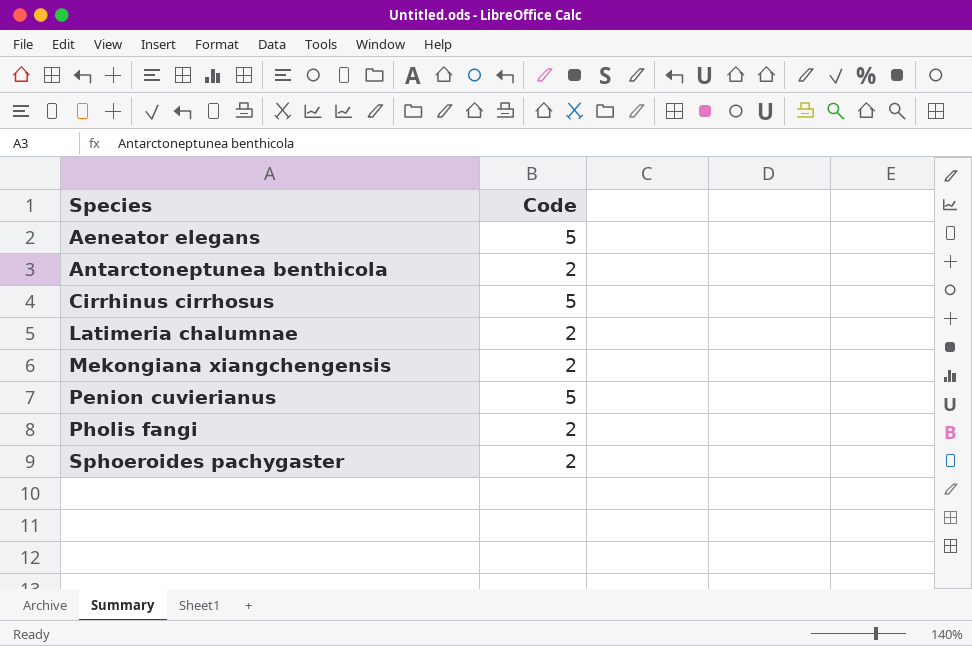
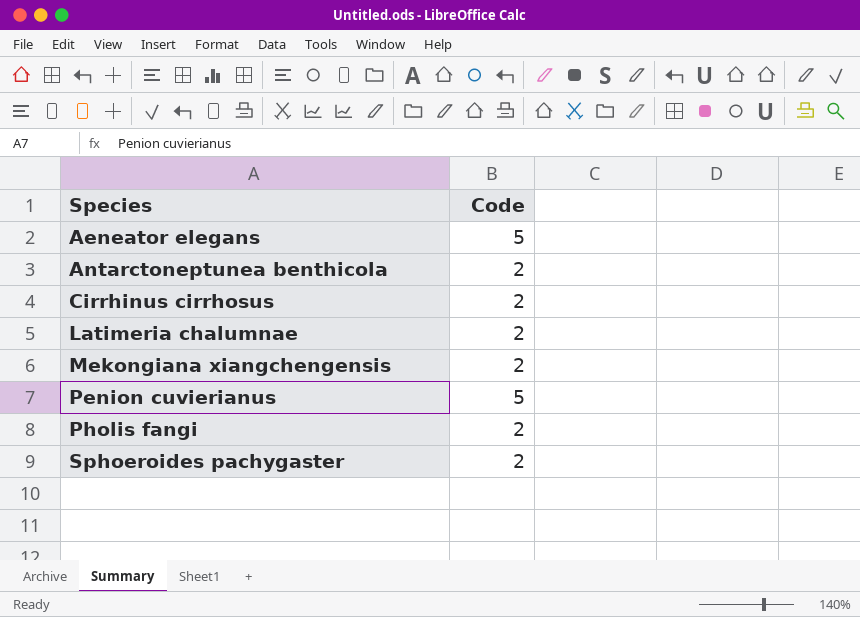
Cirrhinus cirrhosus | Code: 5 -> 2

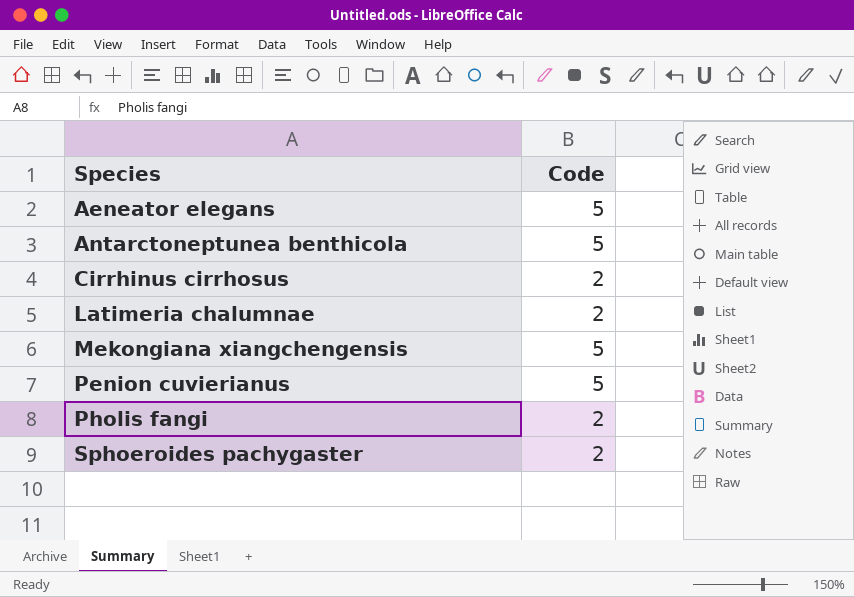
Antarctoneptunea benthicola | Code: 2 -> 5
Mekongiana xiangchengensis | Code: 2 -> 5

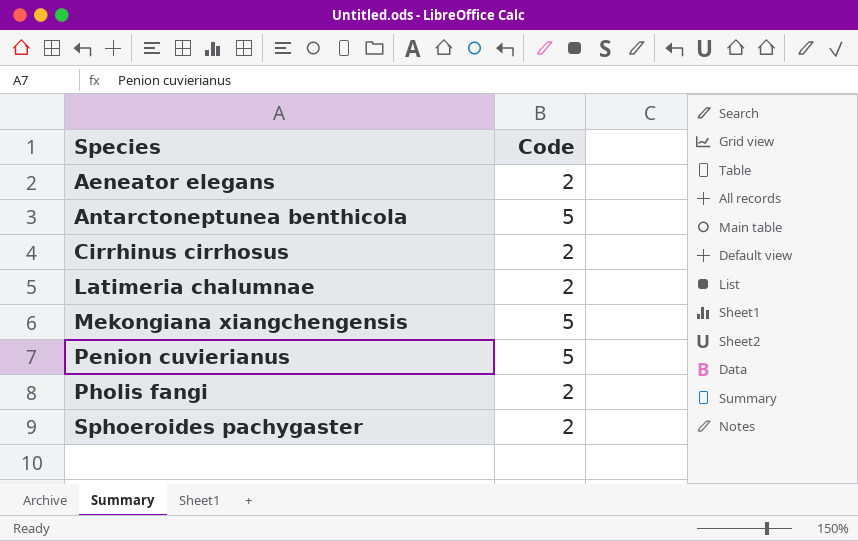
Aeneator elegans | Code: 5 -> 2

